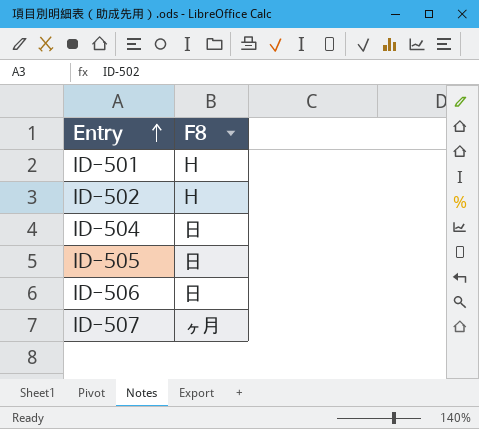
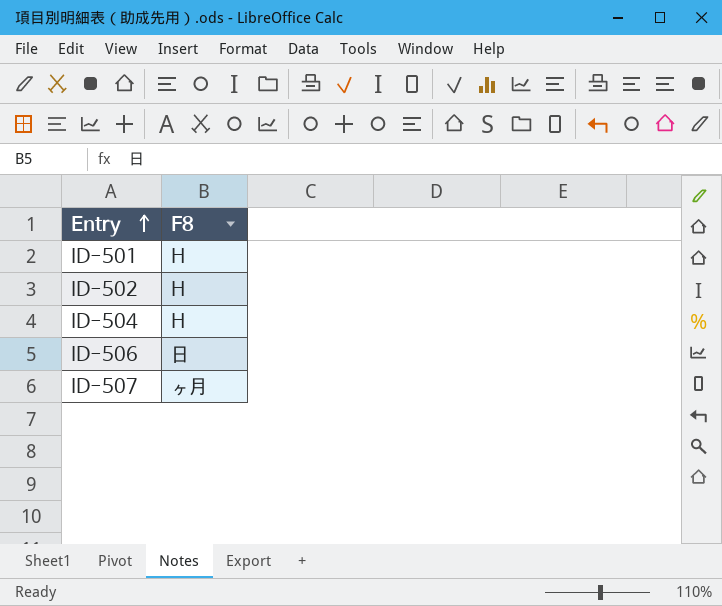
row ID-505: 日 -> none
ID-504 | F8: 日 -> H

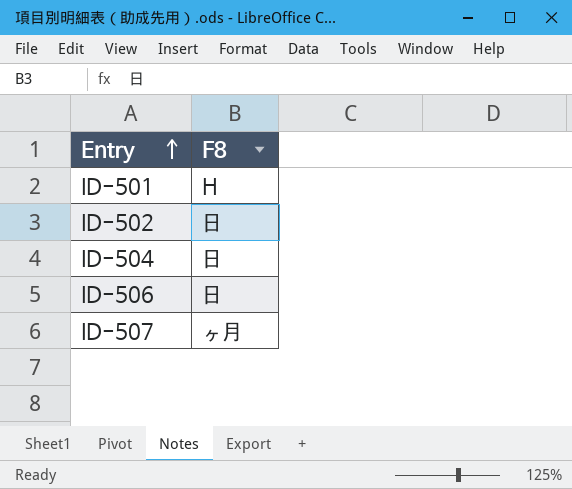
ID-502 | F8: H -> 日
ID-504 | F8: H -> 日

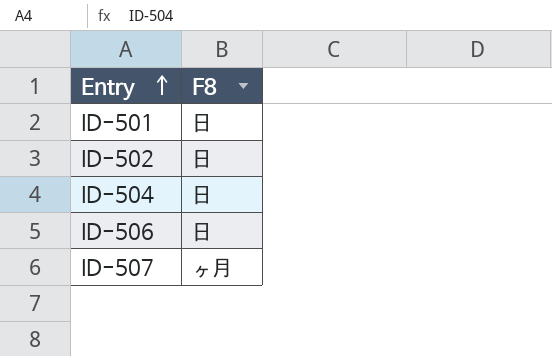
ID-501 | F8: H -> 日

